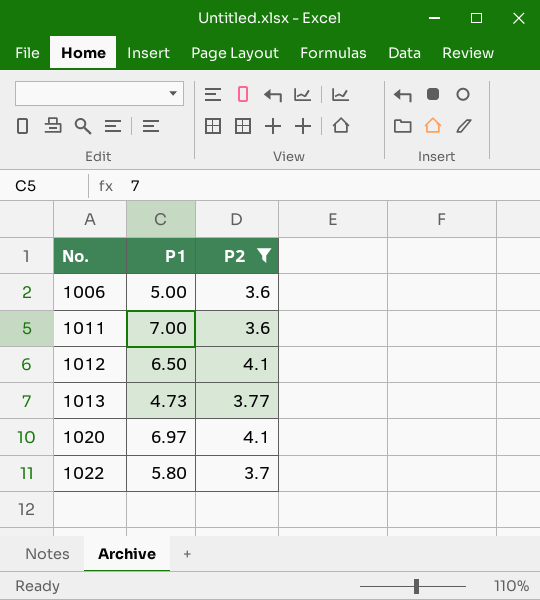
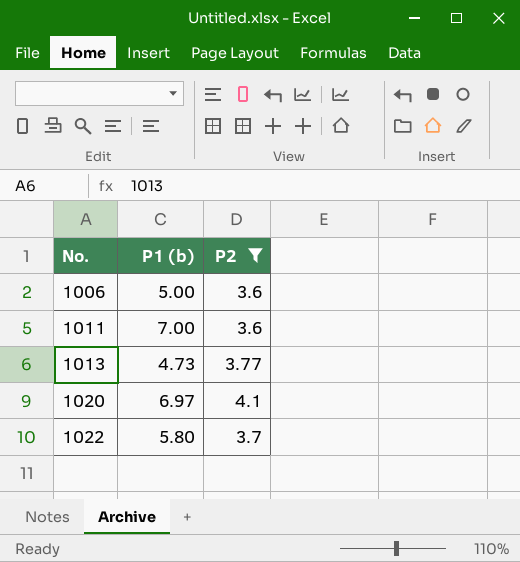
column name: P1 -> P1 (b)
row 1012: 6.50 | 4.1 -> none

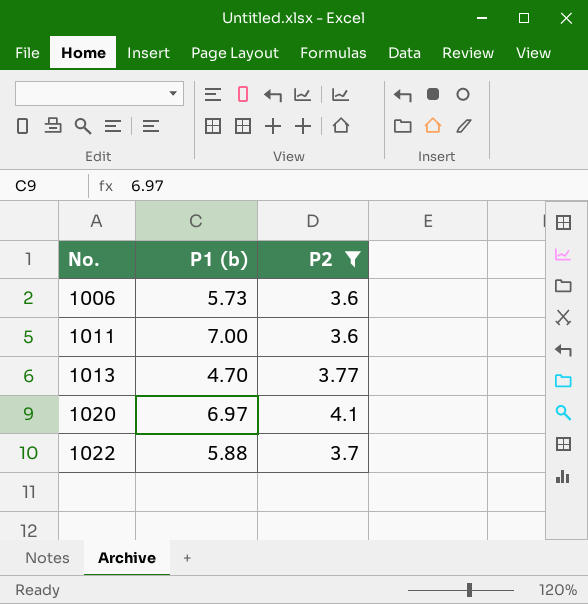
1006 | P1 (b): 5.00 -> 5.73
1013 | P1 (b): 4.73 -> 4.70
1022 | P1 (b): 5.80 -> 5.88

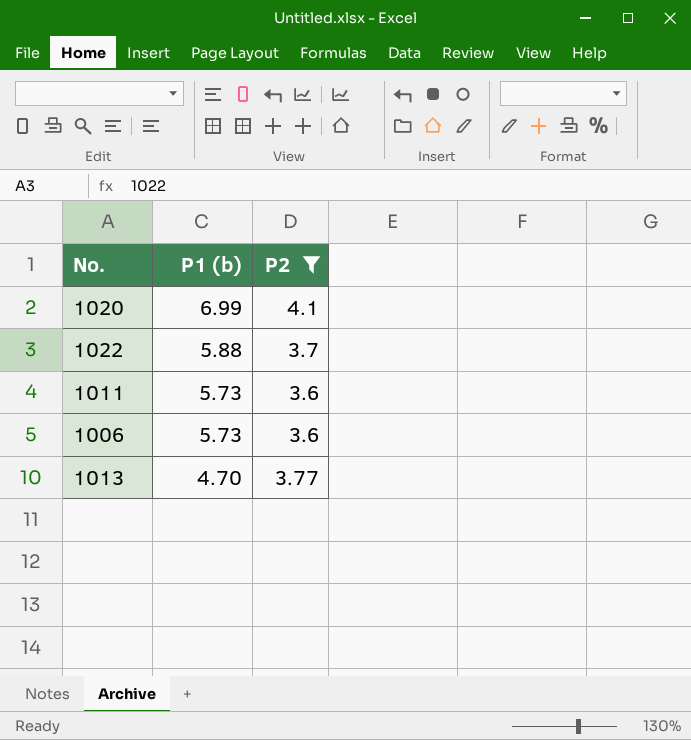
row order: No. ascending -> P1 (b) descending
1020 | P1 (b): 6.97 -> 6.99
1011 | P1 (b): 7.00 -> 5.73

